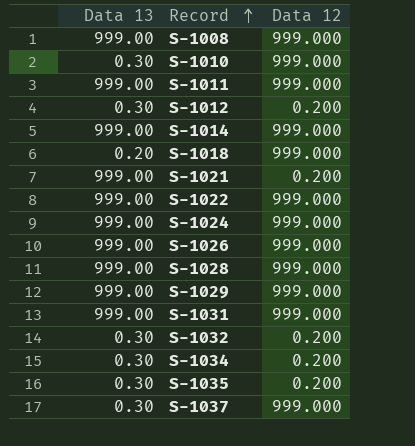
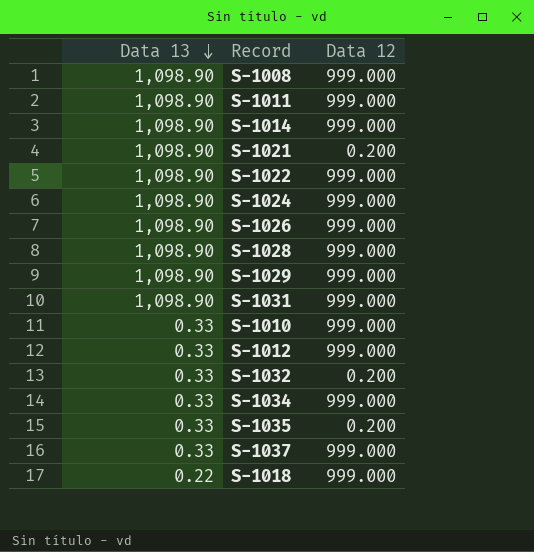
row order: Record ascending -> Data 13 descending
S-1008 | Data 13: 999.00 -> 1,098.90
S-1011 | Data 13: 999.00 -> 1,098.90
S-1014 | Data 13: 999.00 -> 1,098.90
S-1021 | Data 13: 999.00 -> 1,098.90
S-1022 | Data 13: 999.00 -> 1,098.90
S-1024 | Data 13: 999.00 -> 1,098.90
S-1026 | Data 13: 999.00 -> 1,098.90
S-1028 | Data 13: 999.00 -> 1,098.90
S-1029 | Data 13: 999.00 -> 1,098.90
S-1031 | Data 13: 999.00 -> 1,098.90
S-1010 | Data 13: 0.30 -> 0.33
S-1012 | Data 13: 0.30 -> 0.33
S-1012 | Data 12: 0.200 -> 999.000
S-1032 | Data 13: 0.30 -> 0.33
S-1034 | Data 13: 0.30 -> 0.33
S-1034 | Data 12: 0.200 -> 999.000
S-1035 | Data 13: 0.30 -> 0.33
S-1037 | Data 13: 0.30 -> 0.33
S-1018 | Data 13: 0.20 -> 0.22

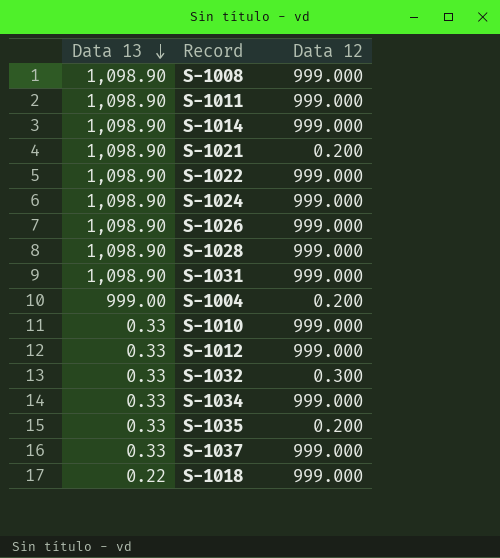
row S-1029: 1,098.90 | 999.000 -> none
row S-1004: none -> 999.00 | 0.200
S-1032 | Data 12: 0.200 -> 0.300

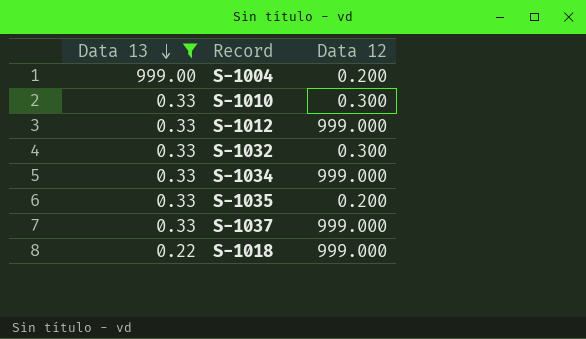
filter: none -> Data 13 != 1,098.90
S-1010 | Data 12: 999.000 -> 0.300

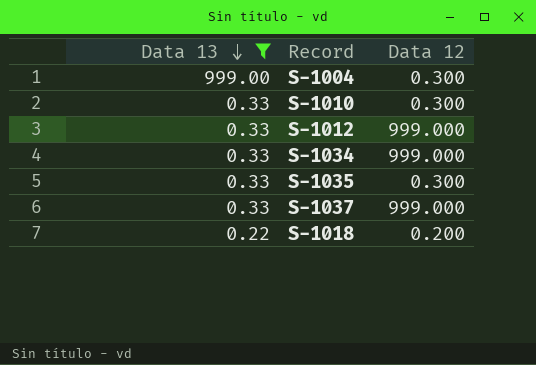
row S-1032: 0.33 | 0.300 -> none
S-1004 | Data 12: 0.200 -> 0.300
S-1035 | Data 12: 0.200 -> 0.300
S-1018 | Data 12: 999.000 -> 0.200

